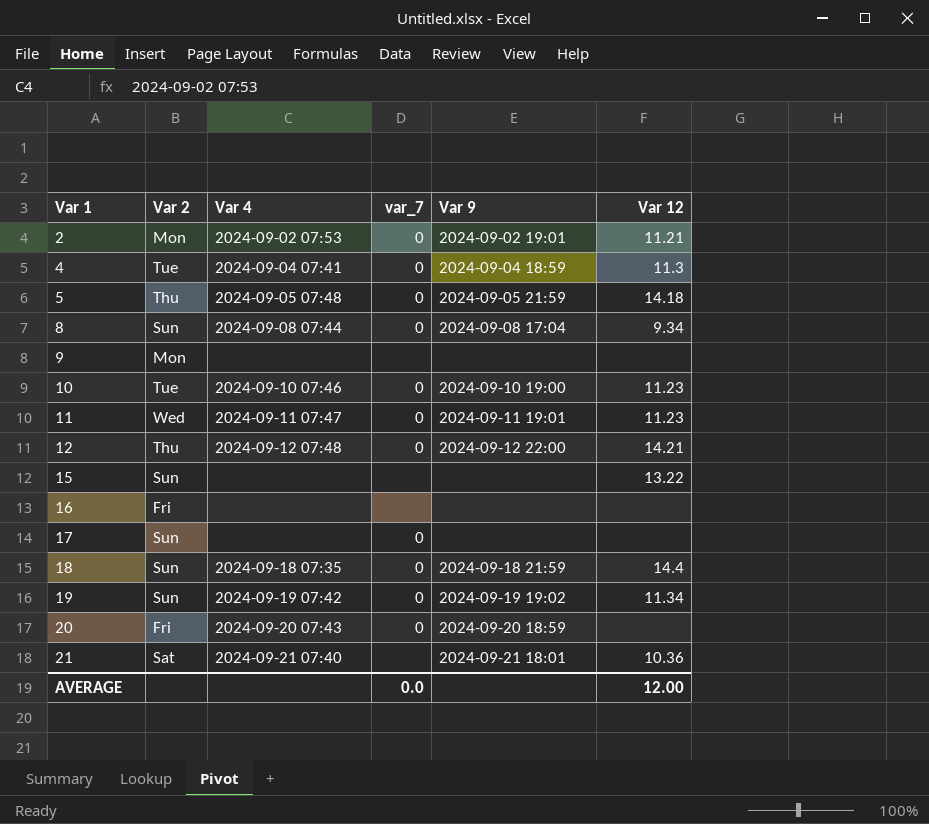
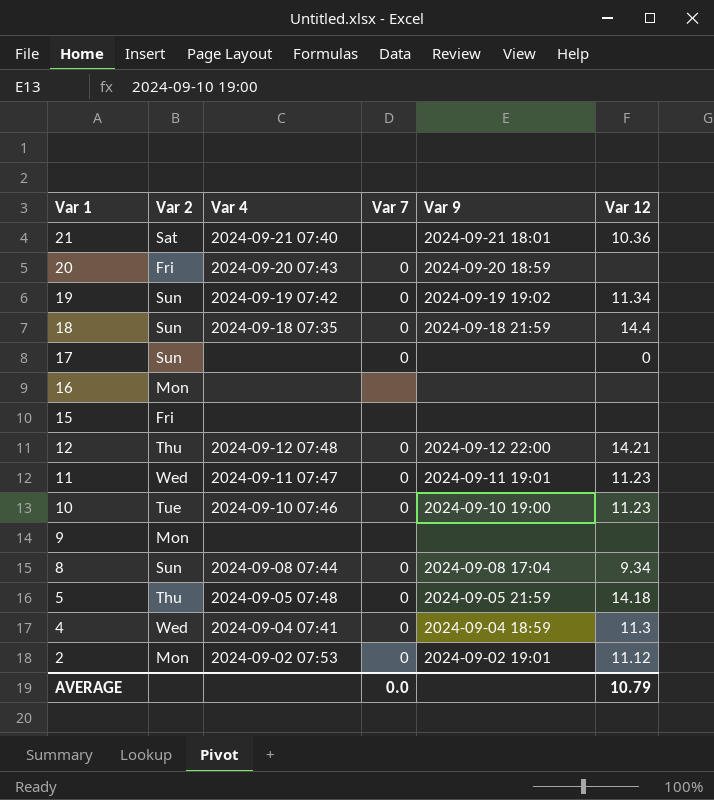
row order: Var 1 ascending -> Var 1 descending
column name: var_7 -> Var 7
17 | Var 12: none -> 0
16 | Var 2: Fri -> Mon
15 | Var 2: Sun -> Fri
15 | Var 12: 13.22 -> none
4 | Var 2: Tue -> Wed
2 | Var 12: 11.21 -> 11.12
AVERAGE | Var 12: 12.00 -> 10.79

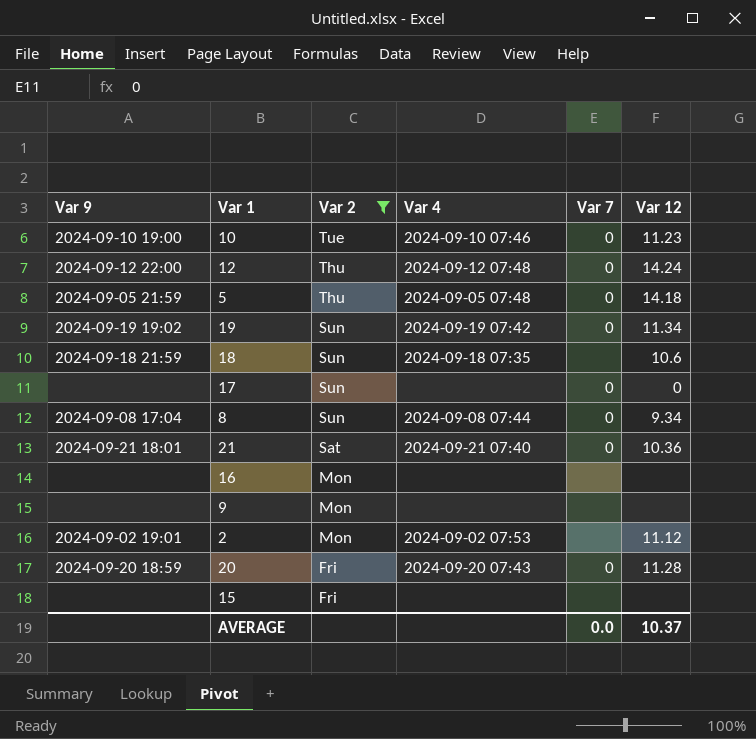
filter: none -> Var 2 != Wed
row order: Var 1 descending -> Var 2 descending
column Var 9 | position: 5 -> 1
12 | Var 12: 14.21 -> 14.24
18 | Var 7: 0 -> none
18 | Var 12: 14.4 -> 10.6
21 | Var 7: none -> 0
2 | Var 7: 0 -> none
20 | Var 12: none -> 11.28
AVERAGE | Var 12: 10.79 -> 10.37

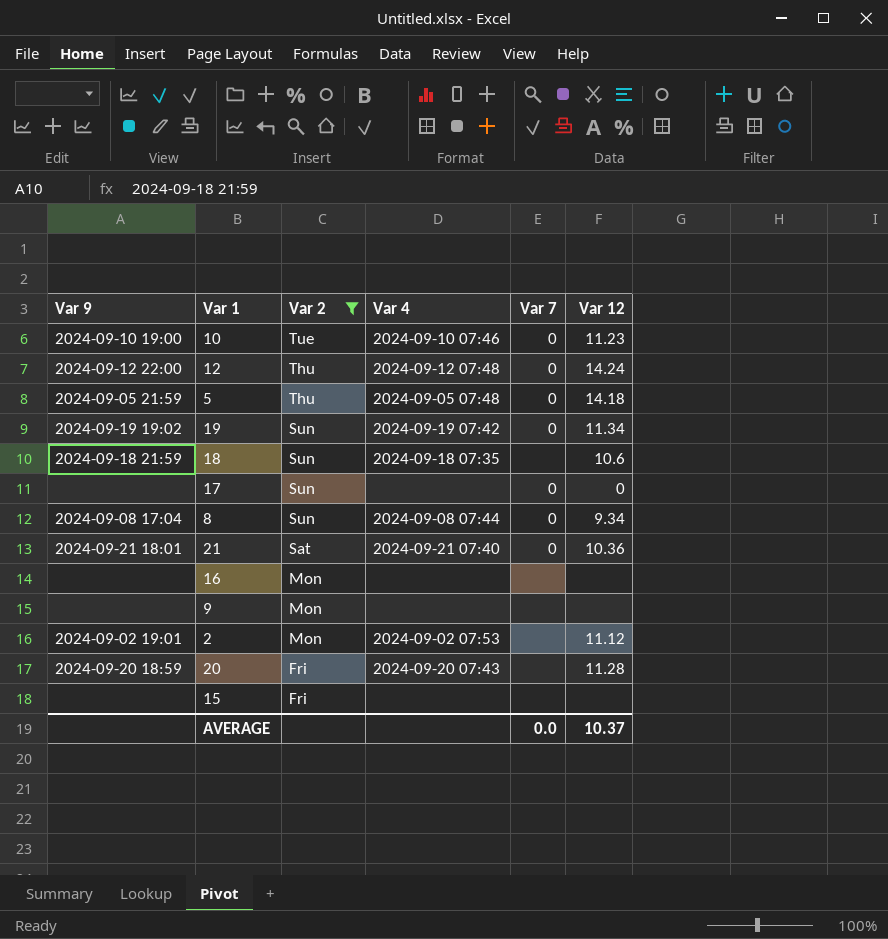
20 | Var 7: 0 -> none

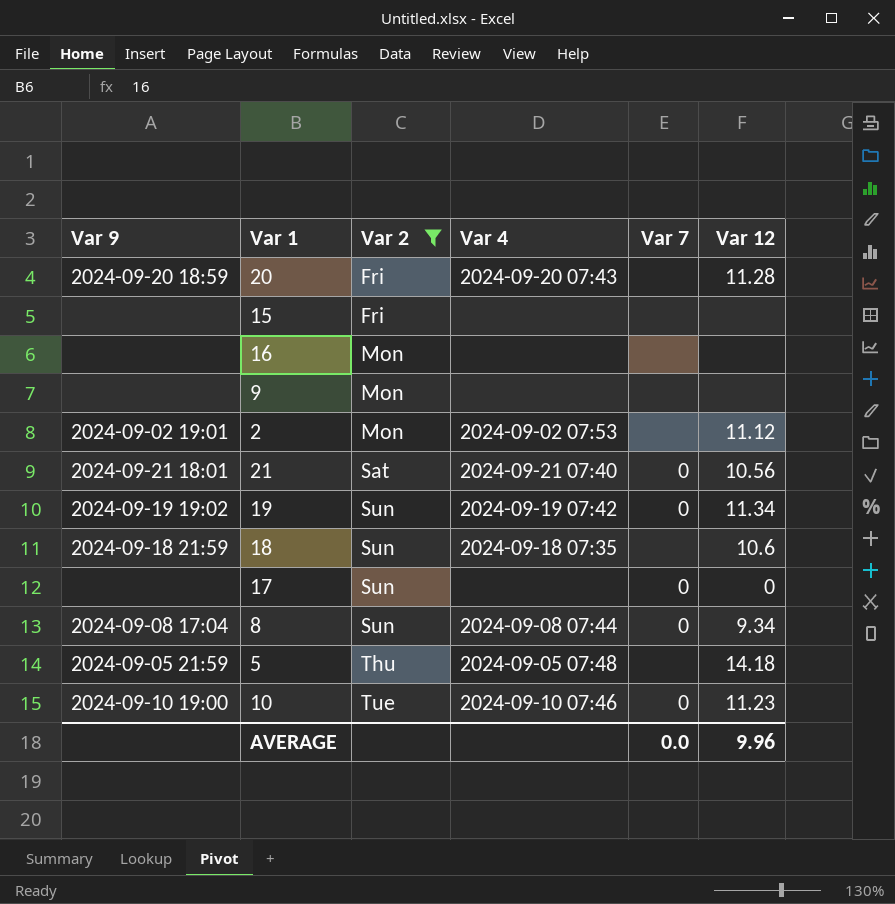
row order: Var 2 descending -> Var 2 ascending
row 12: 2024-09-12 22:00 | Thu | 2024-09-12 07:48 | 0 | 14.24 -> none
21 | Var 12: 10.36 -> 10.56
5 | Var 7: 0 -> none
AVERAGE | Var 12: 10.37 -> 9.96

